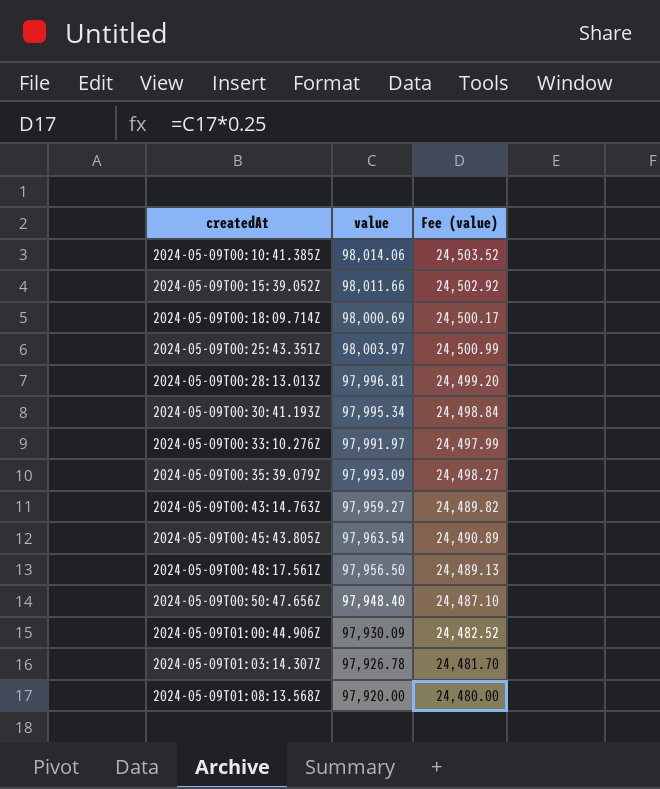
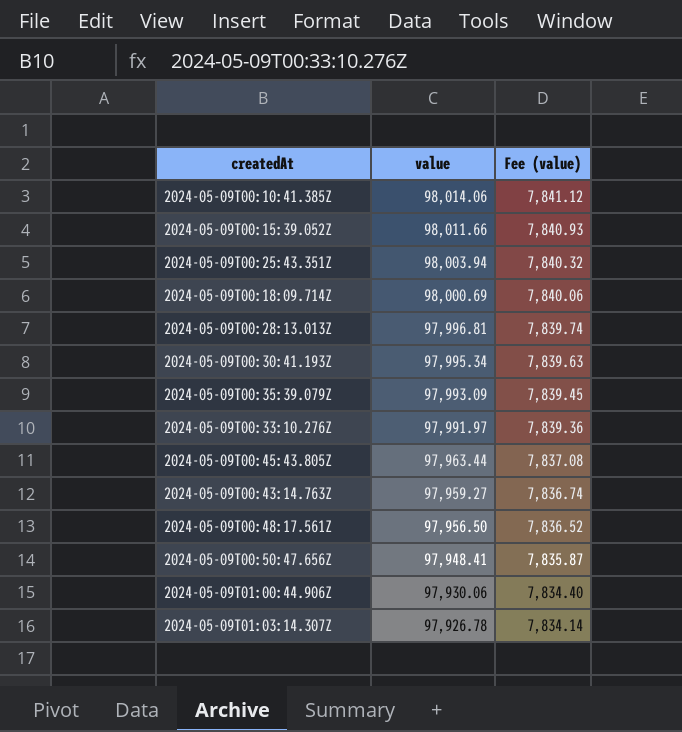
row order: createdAt ascending -> value descending
column Fee (value) | formula: [value] * 0.25 -> [value] * 0.08
row 2024-05-09T01:08:13.568Z: 97,920.00 | 24,480.00 -> none
2024-05-09T00:25:43.351Z | value: 98,003.97 -> 98,003.94
2024-05-09T00:45:43.805Z | value: 97,963.54 -> 97,963.44
2024-05-09T00:50:47.656Z | value: 97,948.40 -> 97,948.41
2024-05-09T01:00:44.906Z | value: 97,930.09 -> 97,930.06

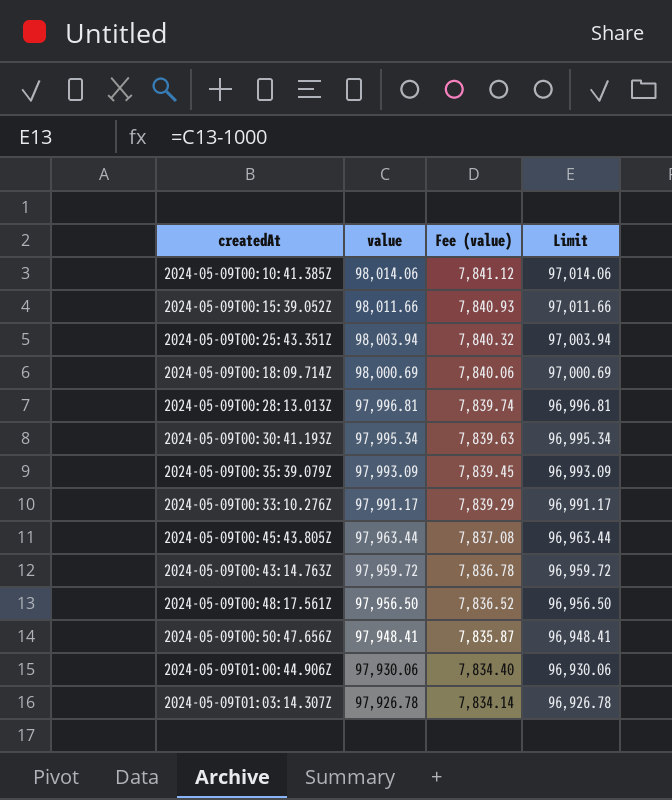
column Limit | formula: none -> [value] - 1000
2024-05-09T00:33:10.276Z | value: 97,991.97 -> 97,991.17
2024-05-09T00:33:10.276Z | Fee (value): 7,839.36 -> 7,839.29
2024-05-09T00:43:14.763Z | value: 97,959.27 -> 97,959.72
2024-05-09T00:43:14.763Z | Fee (value): 7,836.74 -> 7,836.78

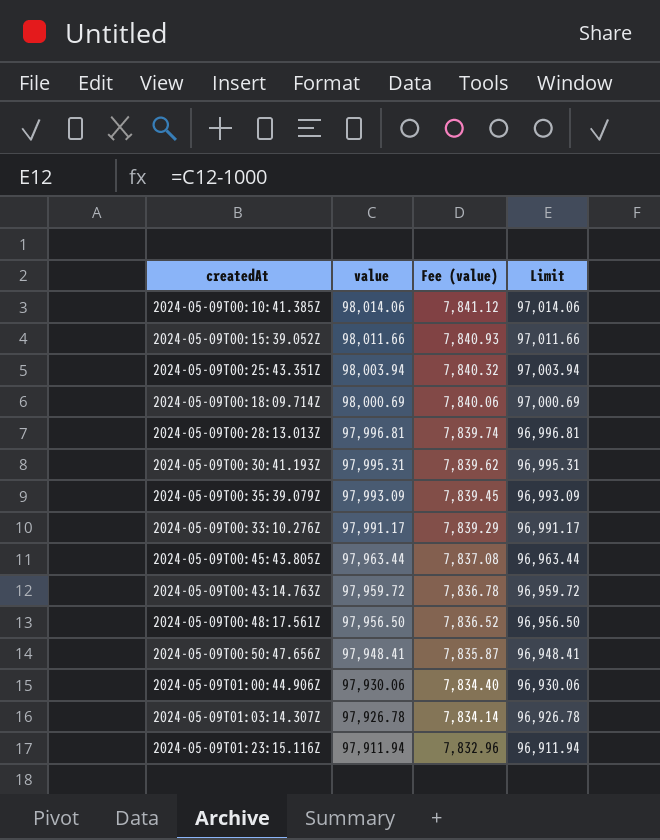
2024-05-09T00:30:41.193Z | value: 97,995.34 -> 97,995.31
2024-05-09T00:30:41.193Z | Fee (value): 7,839.63 -> 7,839.62
2024-05-09T00:30:41.193Z | Limit: 96,995.34 -> 96,995.31
row 2024-05-09T01:23:15.116Z: none -> 97,911.94 | 7,832.96 | 96,911.94

